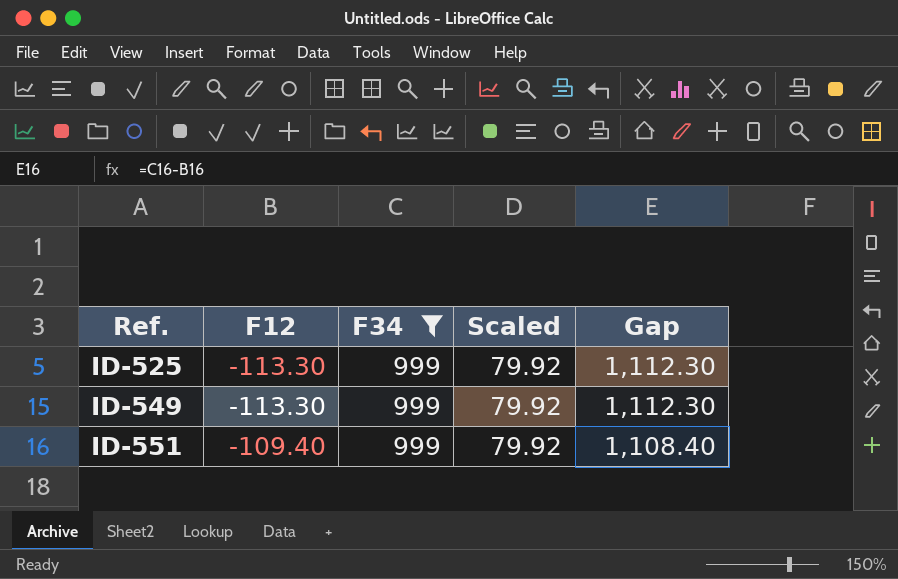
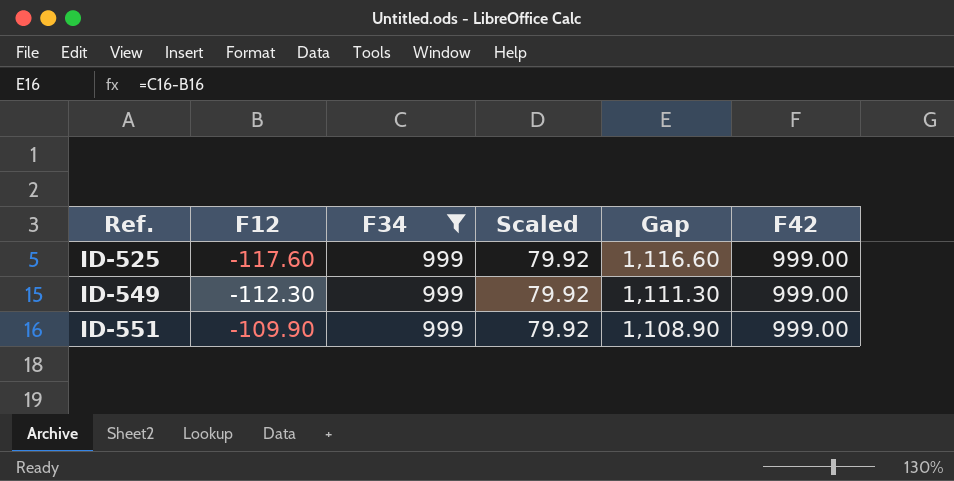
column F42 | position: none -> 6
ID-525 | F12: -113.30 -> -117.60
ID-525 | Gap: 1,112.30 -> 1,116.60
ID-549 | F12: -113.30 -> -112.30
ID-549 | Gap: 1,112.30 -> 1,111.30
ID-551 | F12: -109.40 -> -109.90
ID-551 | Gap: 1,108.40 -> 1,108.90

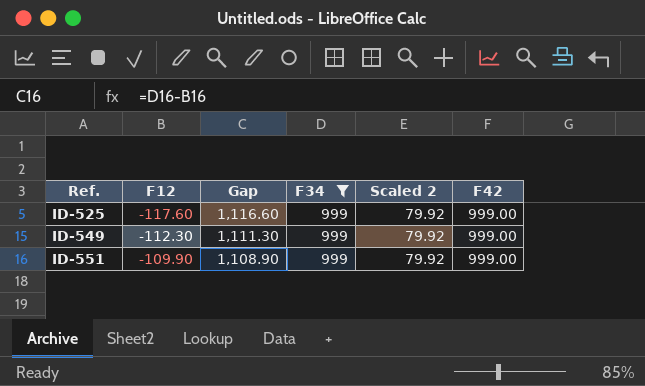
column Gap | position: 5 -> 3
column name: Scaled -> Scaled 2

